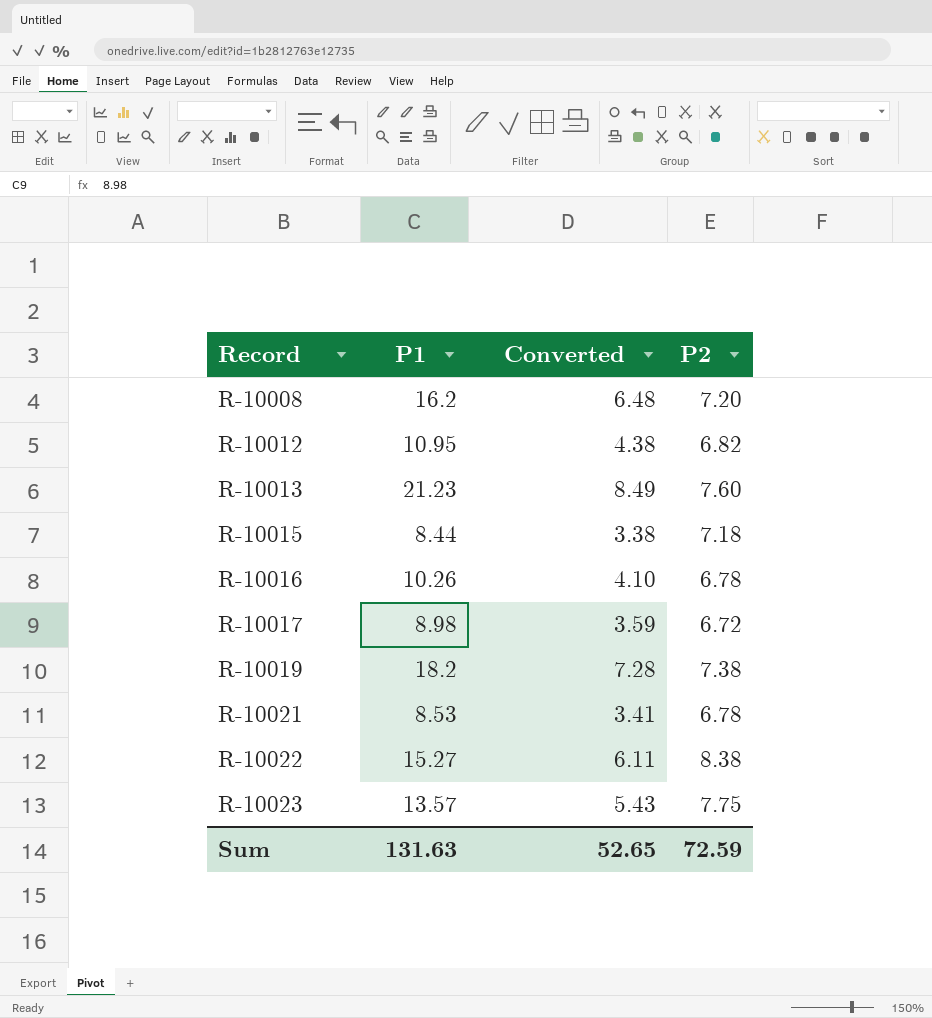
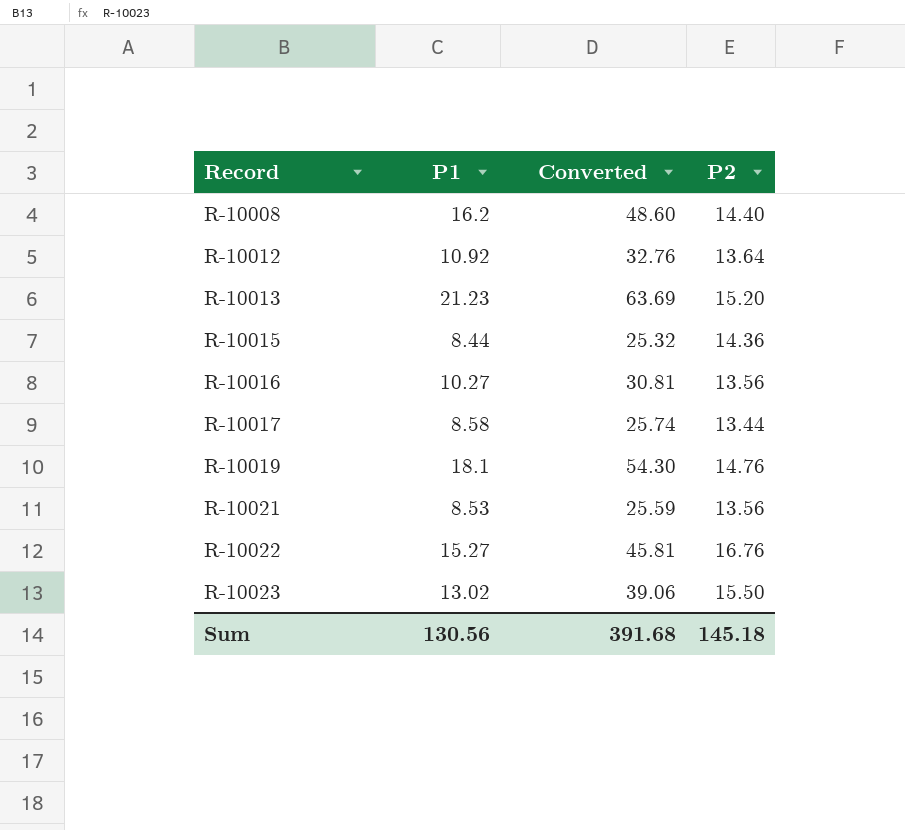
column Converted | formula: [P1] * 0.4 -> [P1] * 3
R-10008 | P2: 7.20 -> 14.40
R-10012 | P1: 10.95 -> 10.92
R-10012 | P2: 6.82 -> 13.64
R-10013 | P2: 7.60 -> 15.20
R-10015 | P2: 7.18 -> 14.36
R-10016 | P1: 10.26 -> 10.27
R-10016 | P2: 6.78 -> 13.56
R-10017 | P1: 8.98 -> 8.58
R-10017 | P2: 6.72 -> 13.44
R-10019 | P1: 18.2 -> 18.1
R-10019 | P2: 7.38 -> 14.76
R-10021 | P2: 6.78 -> 13.56
R-10022 | P2: 8.38 -> 16.76
R-10023 | P1: 13.57 -> 13.02
R-10023 | P2: 7.75 -> 15.50
Sum | P1: 131.63 -> 130.56
Sum | Converted: 52.65 -> 391.68
Sum | P2: 72.59 -> 145.18

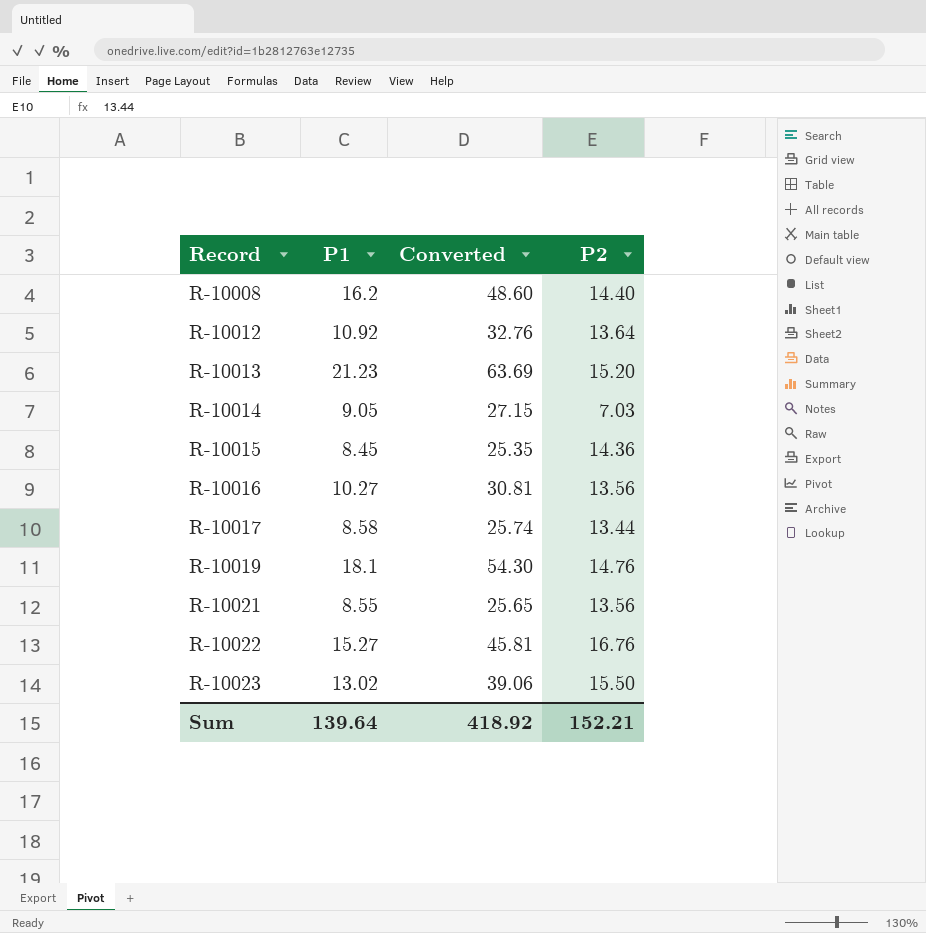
row R-10014: none -> 9.05 | 27.15 | 7.03
R-10015 | P1: 8.44 -> 8.45
R-10015 | Converted: 25.32 -> 25.35
R-10021 | P1: 8.53 -> 8.55
R-10021 | Converted: 25.59 -> 25.65
Sum | P1: 130.56 -> 139.64
Sum | Converted: 391.68 -> 418.92
Sum | P2: 145.18 -> 152.21

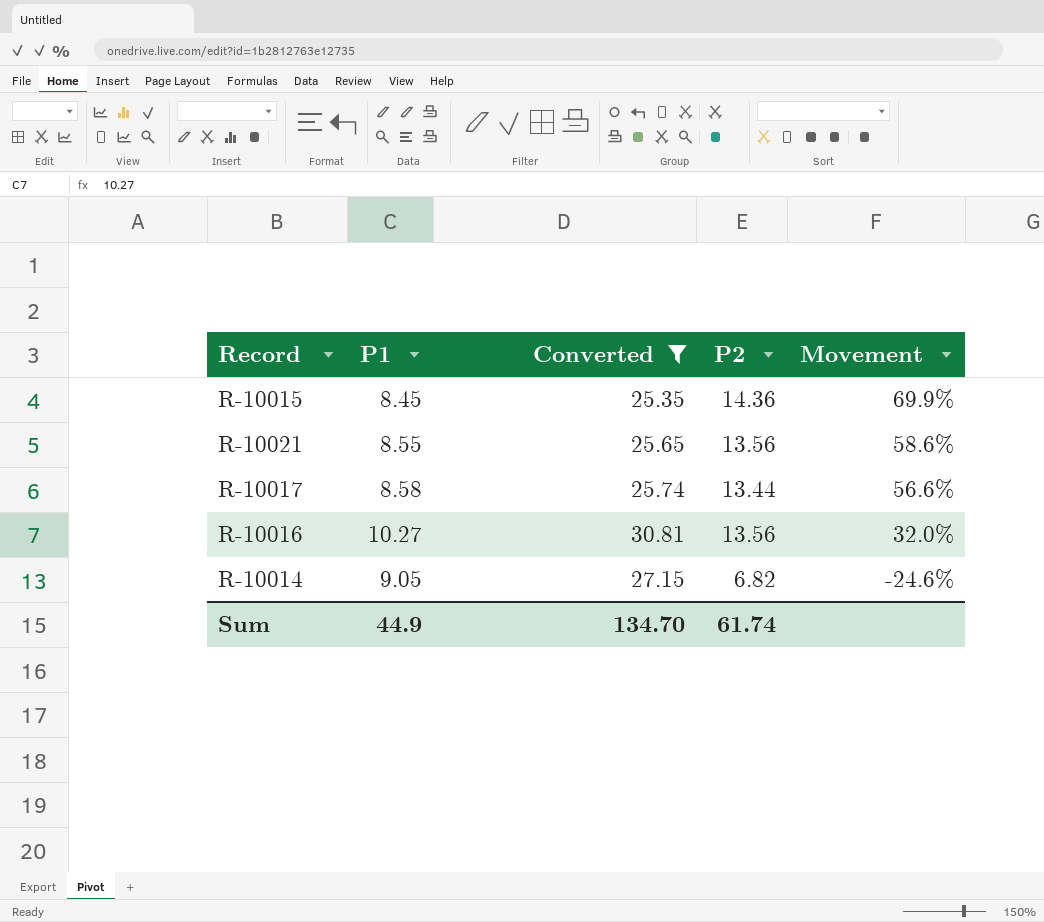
filter: none -> Converted <= 30.81
row order: Record ascending -> Movement descending
column Movement | formula: none -> ([P2] - [P1]) / [P1]
R-10014 | P2: 7.03 -> 6.82
Sum | P1: 139.64 -> 44.9
Sum | Converted: 418.92 -> 134.70
Sum | P2: 152.21 -> 61.74

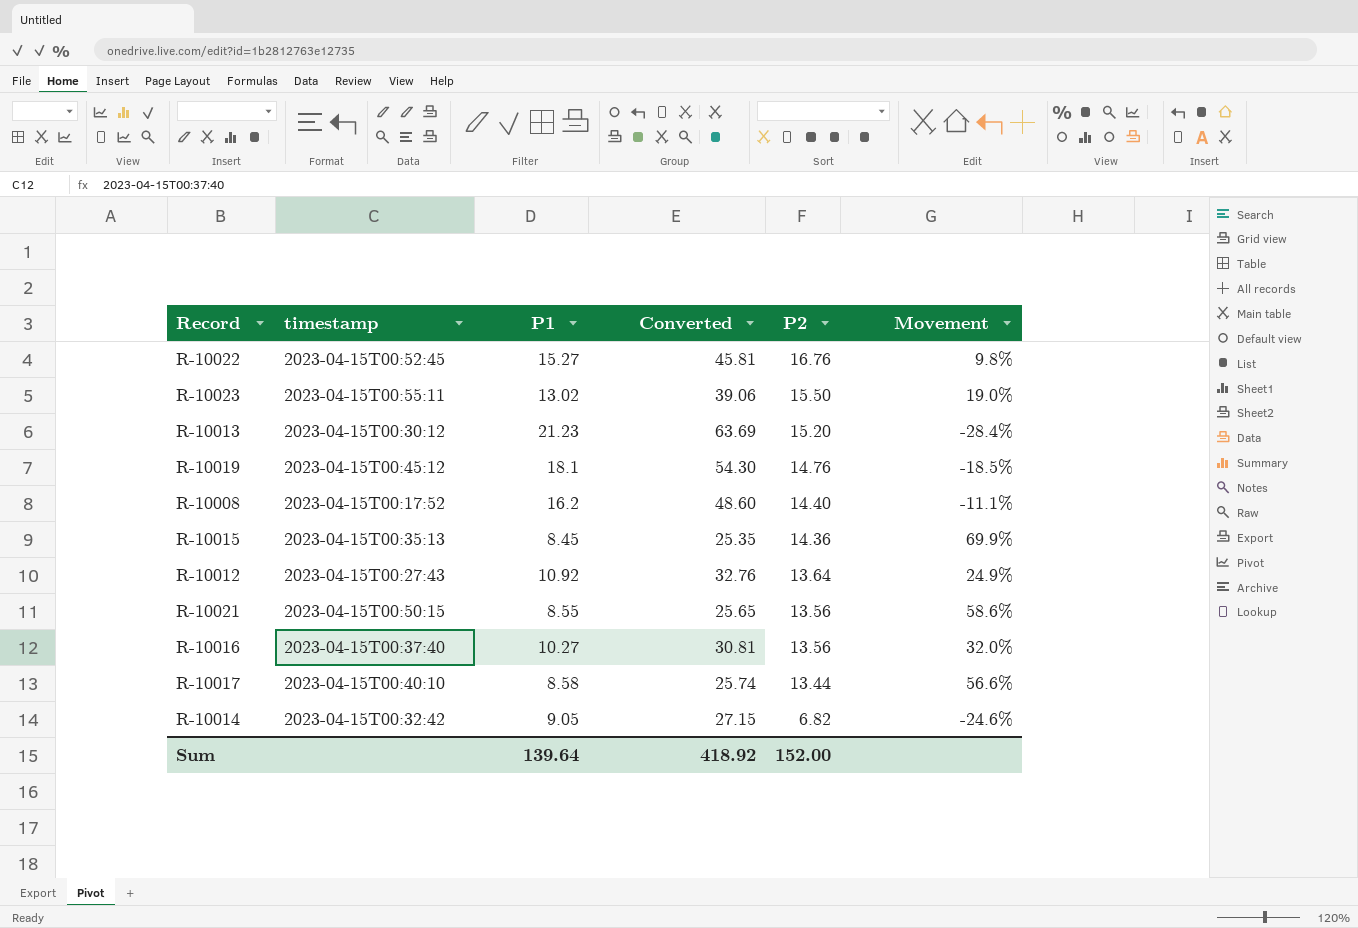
filter: Converted <= 30.81 -> none
row order: Movement descending -> P2 descending
column timestamp | position: none -> 2
Sum | P1: 44.9 -> 139.64
Sum | Converted: 134.70 -> 418.92
Sum | P2: 61.74 -> 152.00

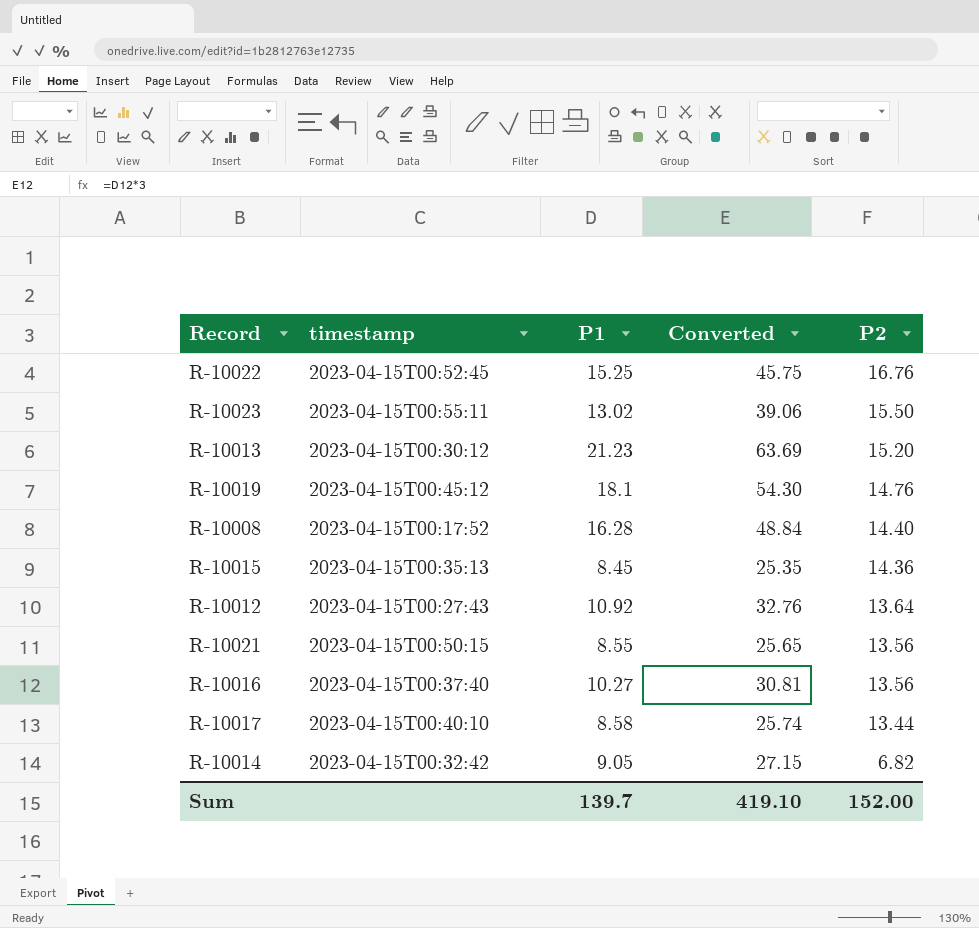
column Movement | formula: ([P2] - [P1]) / [P1] -> none
R-10022 | P1: 15.27 -> 15.25
R-10022 | Converted: 45.81 -> 45.75
R-10008 | P1: 16.2 -> 16.28
R-10008 | Converted: 48.60 -> 48.84
Sum | P1: 139.64 -> 139.7
Sum | Converted: 418.92 -> 419.10

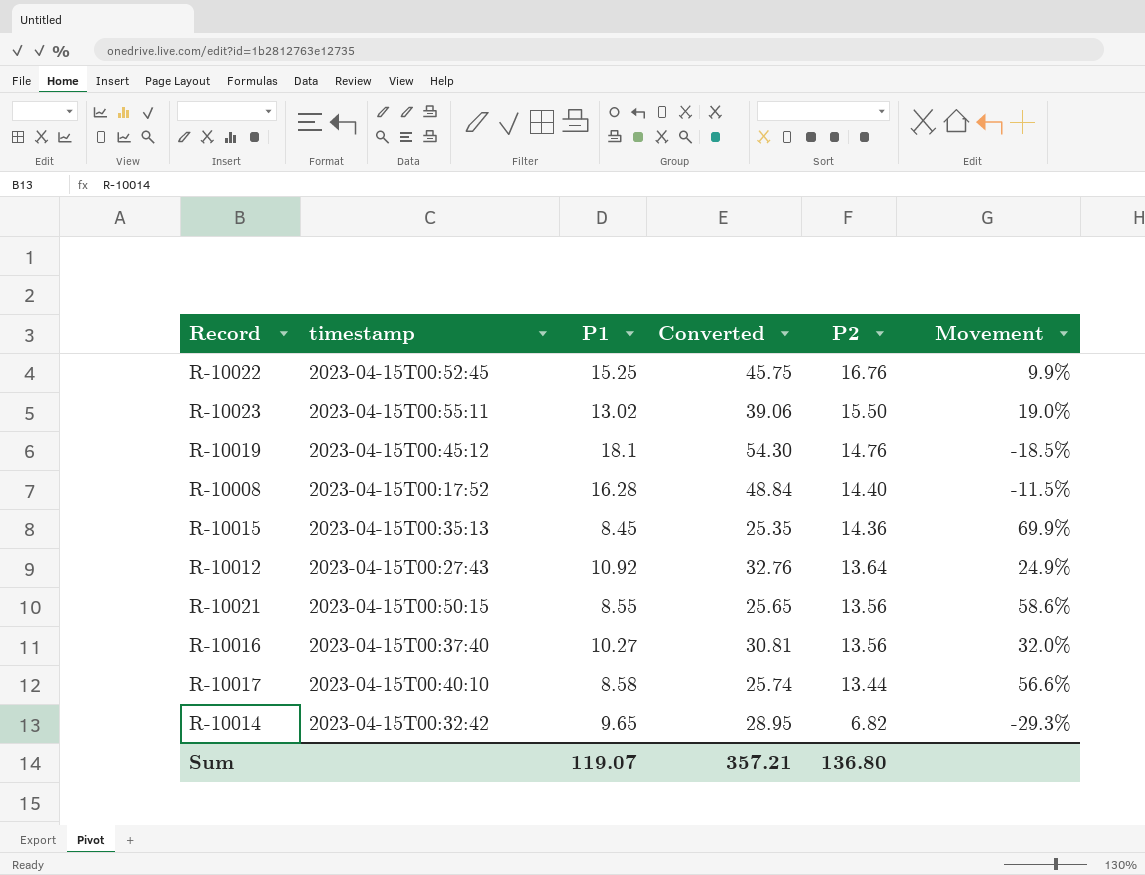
column Movement | formula: none -> ([P2] - [P1]) / [P1]
row R-10013: 2023-04-15T00:30:12 | 21.23 | 63.69 | 15.20 -> none
R-10014 | P1: 9.05 -> 9.65
R-10014 | Converted: 27.15 -> 28.95
Sum | P1: 139.7 -> 119.07
Sum | Converted: 419.10 -> 357.21
Sum | P2: 152.00 -> 136.80

